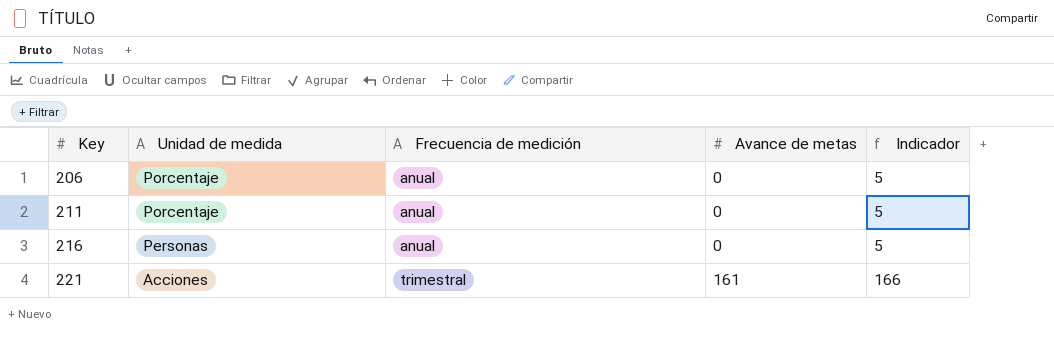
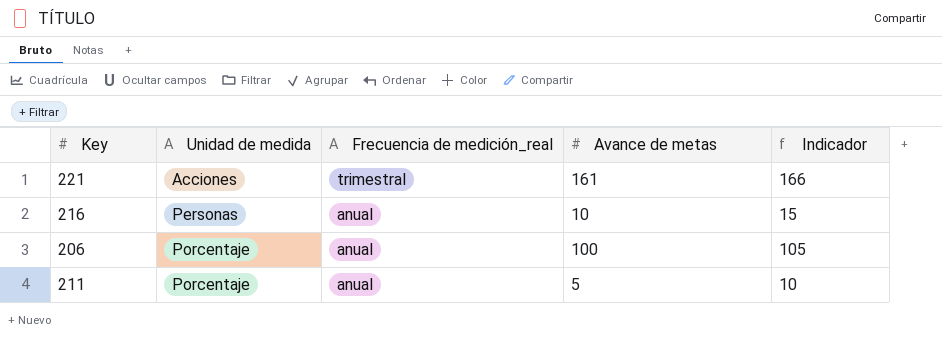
row order: Key ascending -> Unidad de medida ascending
column name: Frecuencia de medición -> Frecuencia de medición_real
216 | Avance de metas: 0 -> 10
216 | Indicador: 5 -> 15
206 | Avance de metas: 0 -> 100
206 | Indicador: 5 -> 105
211 | Avance de metas: 0 -> 5
211 | Indicador: 5 -> 10

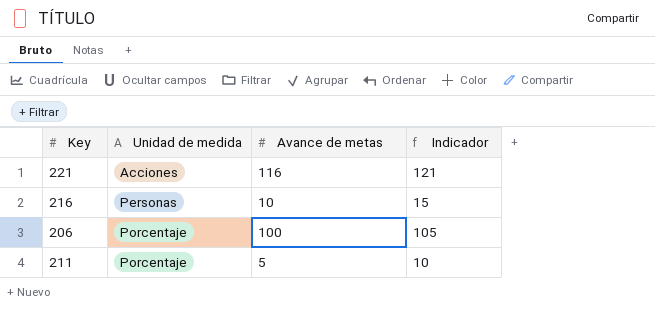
column Frecuencia de medición_real | position: 3 -> none
221 | Avance de metas: 161 -> 116
221 | Indicador: 166 -> 121

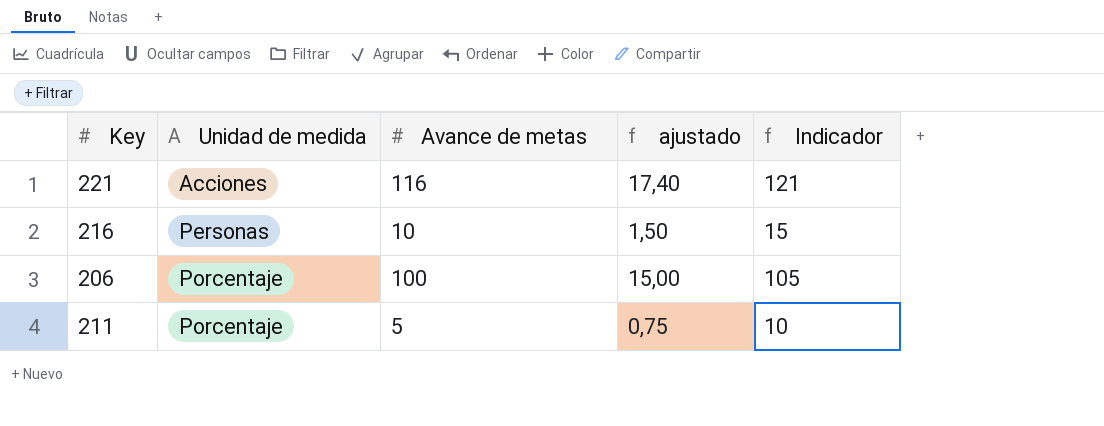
column ajustado | formula: none -> [Avance de metas] * 0,15

